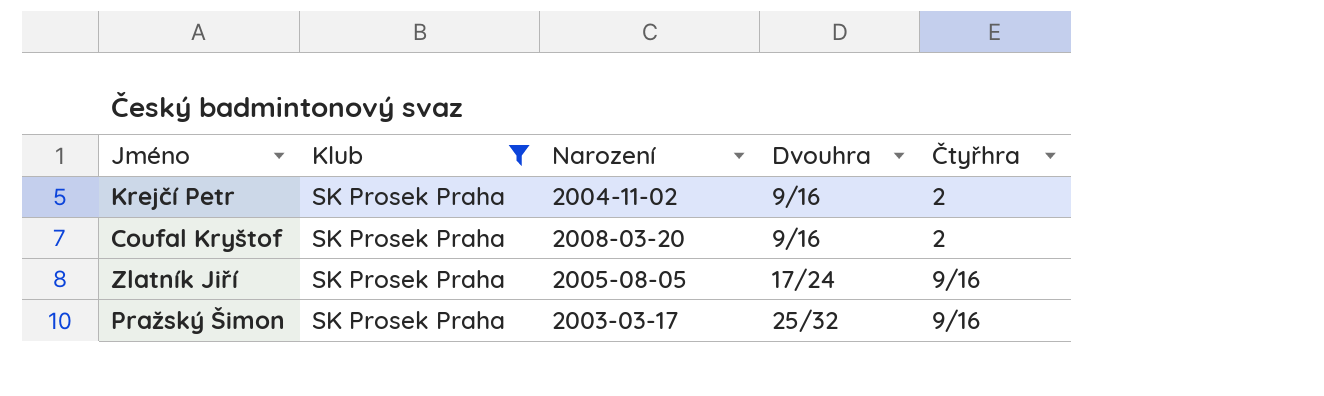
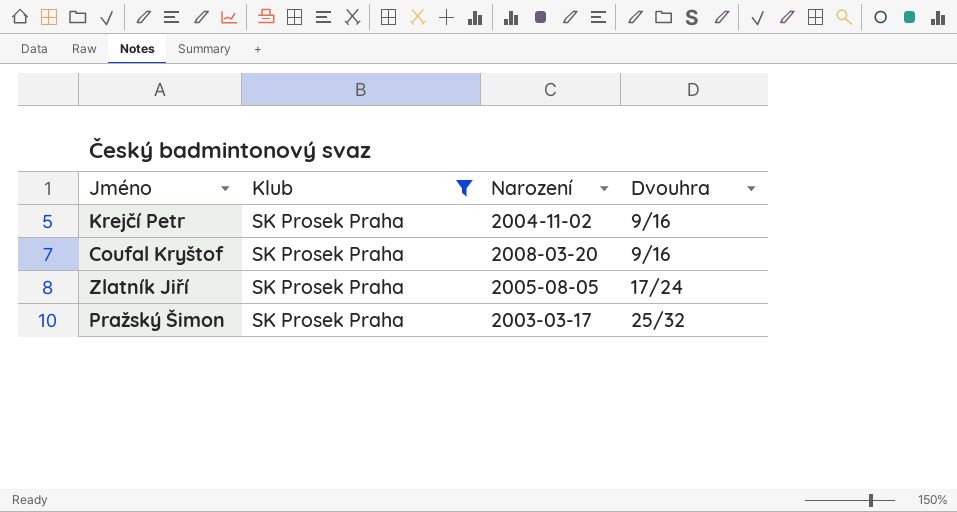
column Čtyřhra | position: 5 -> none

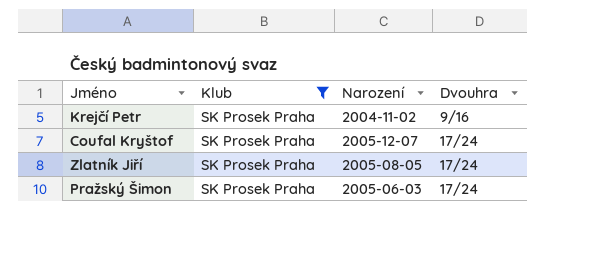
Coufal Kryštof | Narození: 2008-03-20 -> 2005-12-07
Coufal Kryštof | Dvouhra: 9/16 -> 17/24
Pražský Šimon | Narození: 2003-03-17 -> 2005-06-03
Pražský Šimon | Dvouhra: 25/32 -> 17/24

